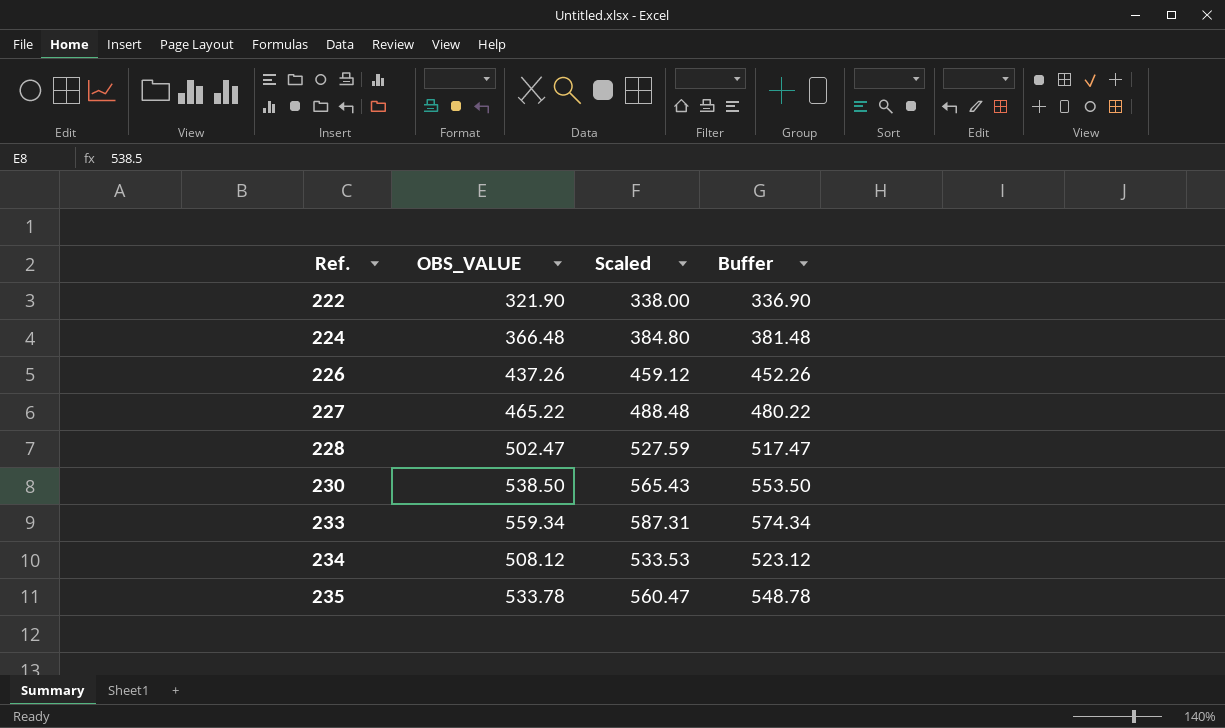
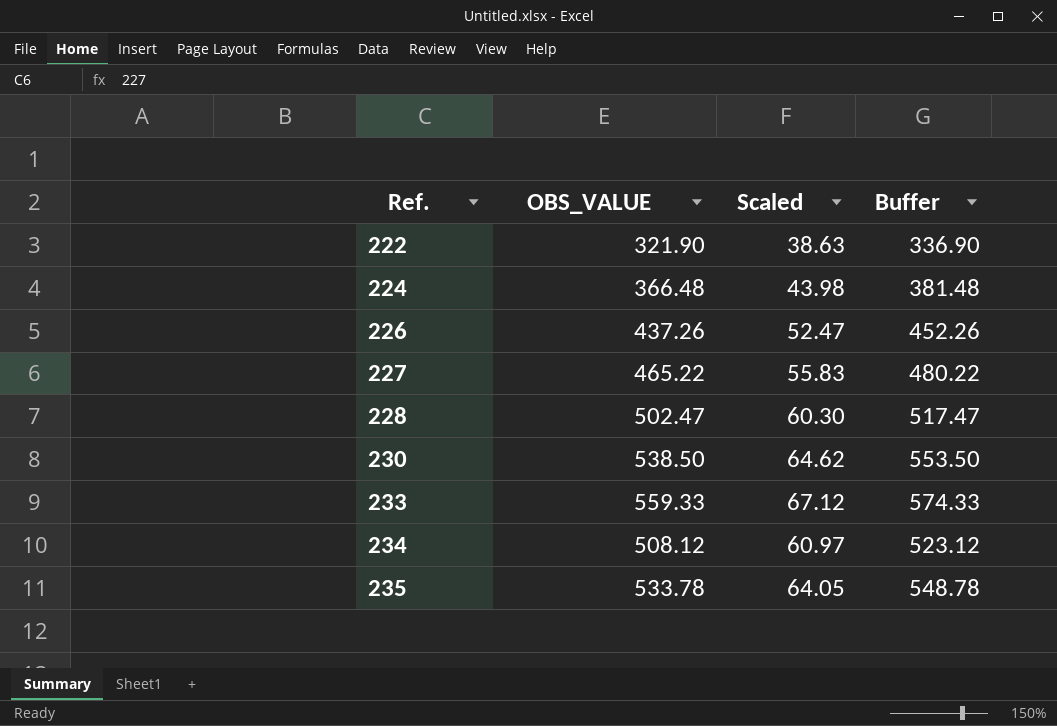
column Scaled | formula: [OBS_VALUE] * 1.05 -> [OBS_VALUE] * 0.12
233 | OBS_VALUE: 559.34 -> 559.33
233 | Buffer: 574.34 -> 574.33

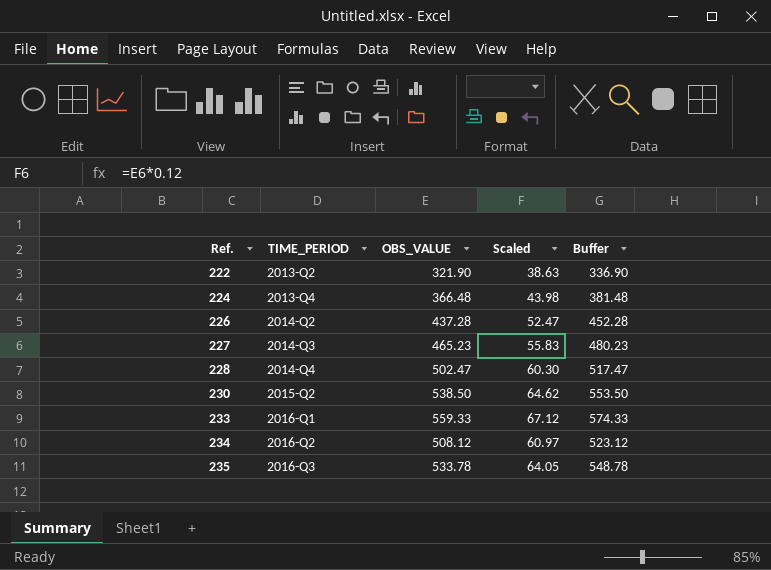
column TIME_PERIOD | position: none -> 2
226 | OBS_VALUE: 437.26 -> 437.28
226 | Buffer: 452.26 -> 452.28
227 | OBS_VALUE: 465.22 -> 465.23
227 | Buffer: 480.22 -> 480.23

